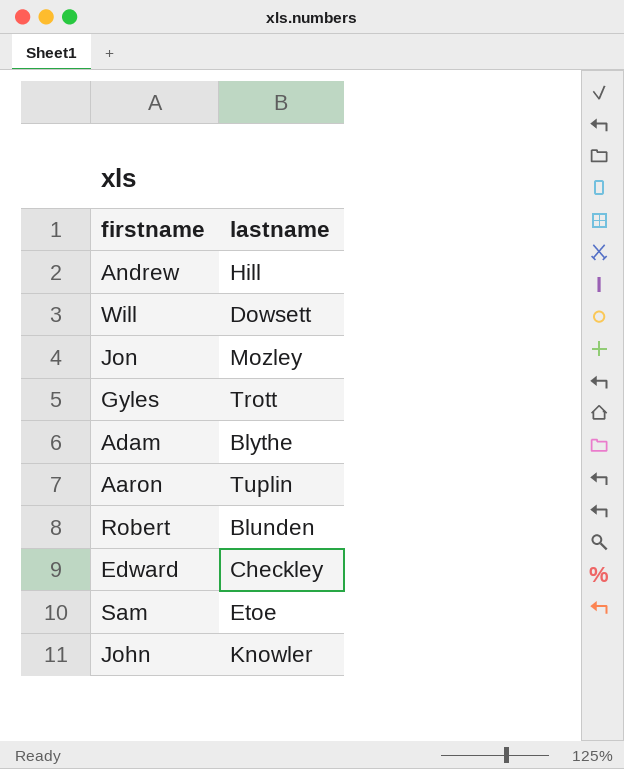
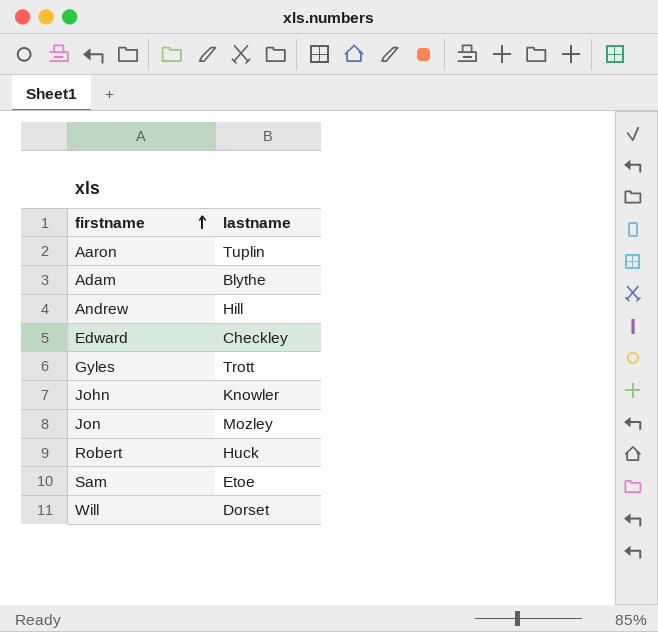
row order: none -> firstname ascending
Robert | lastname: Blunden -> Huck
Will | lastname: Dowsett -> Dorset

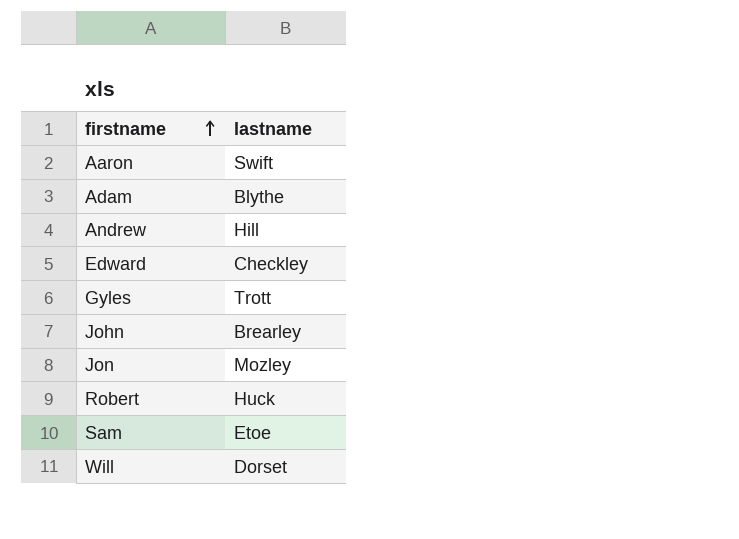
Aaron | lastname: Tuplin -> Swift
John | lastname: Knowler -> Brearley

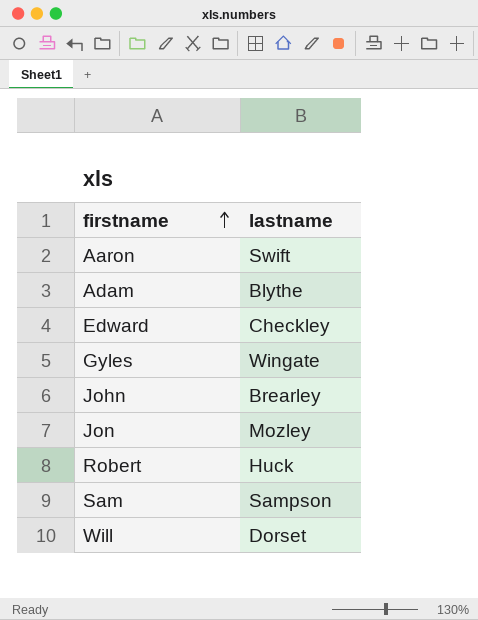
row Andrew: Hill -> none
Gyles | lastname: Trott -> Wingate
Sam | lastname: Etoe -> Sampson

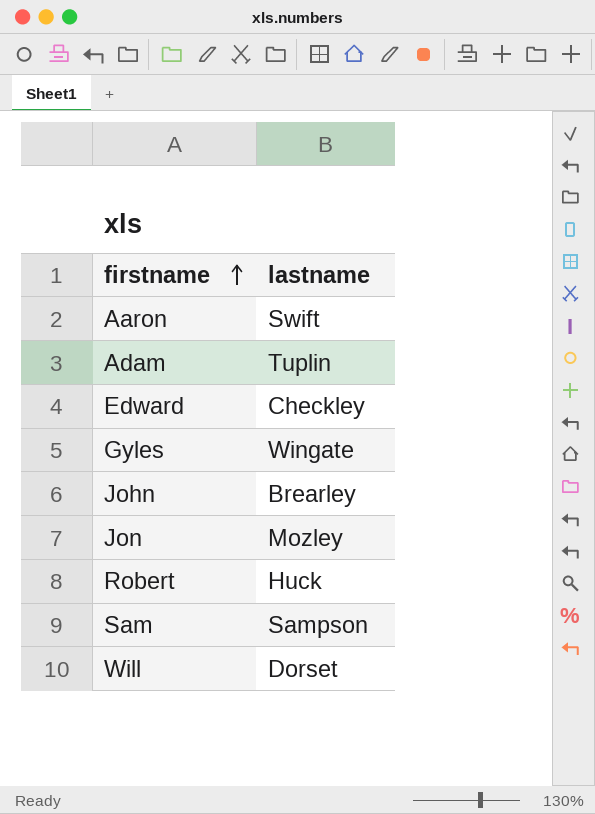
Adam | lastname: Blythe -> Tuplin

